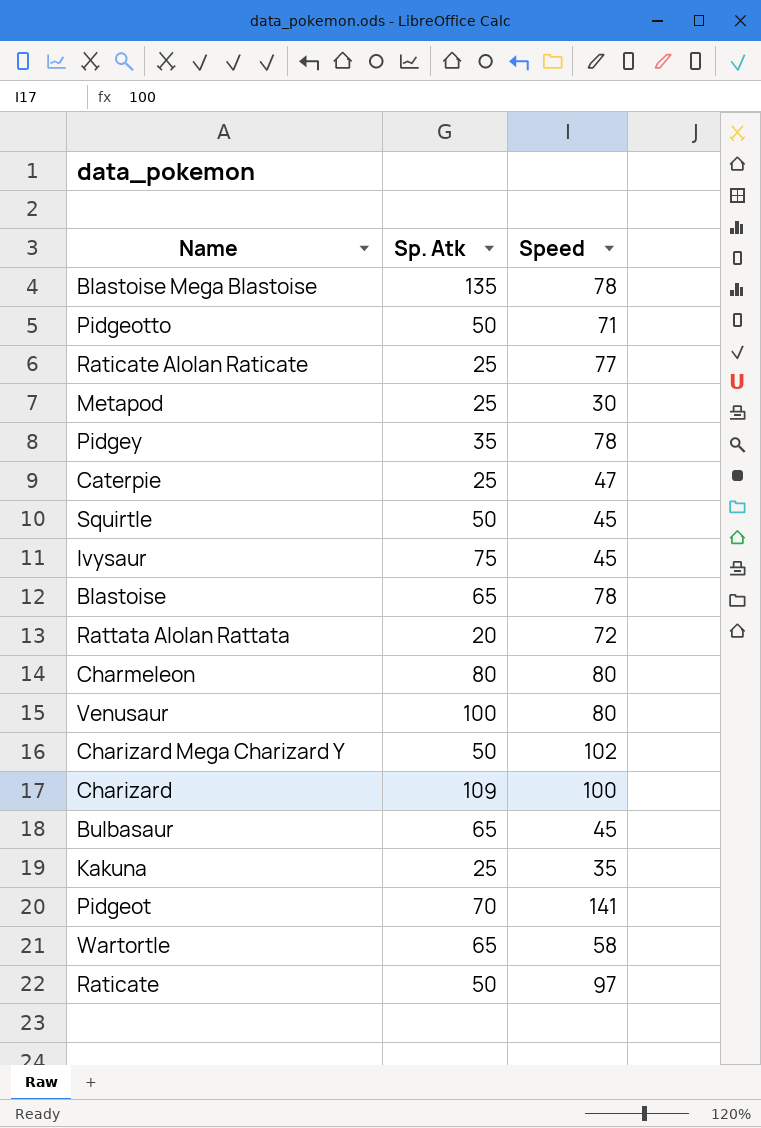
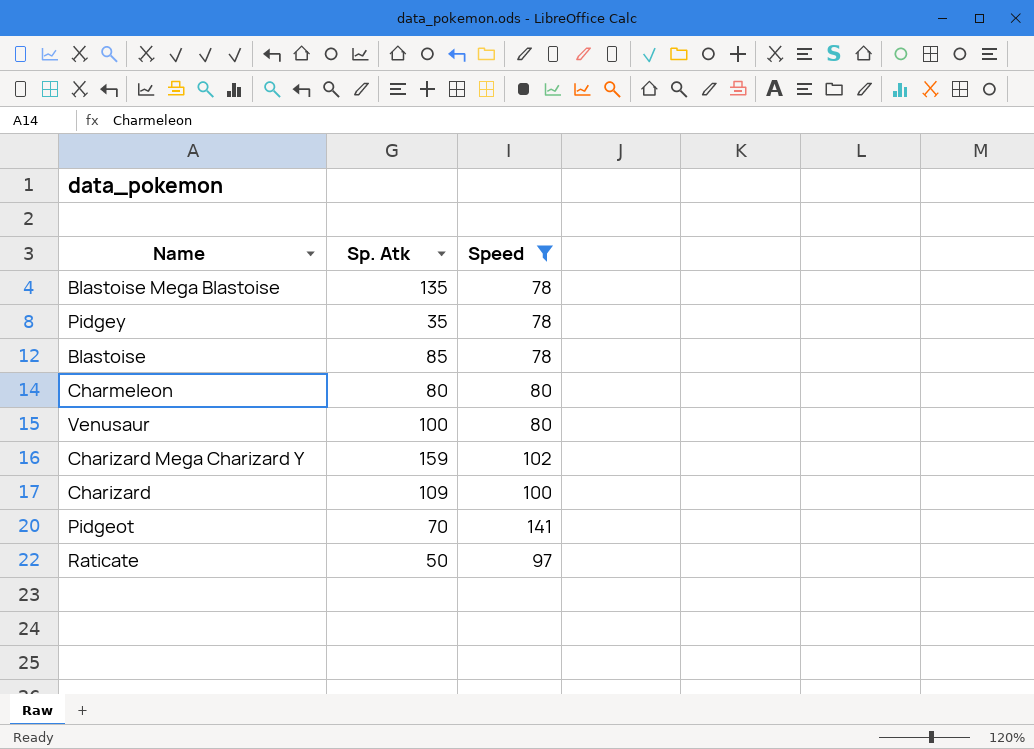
filter: none -> Speed >= 78
Blastoise | Sp. Atk: 65 -> 85
Charizard Mega Charizard Y | Sp. Atk: 50 -> 159

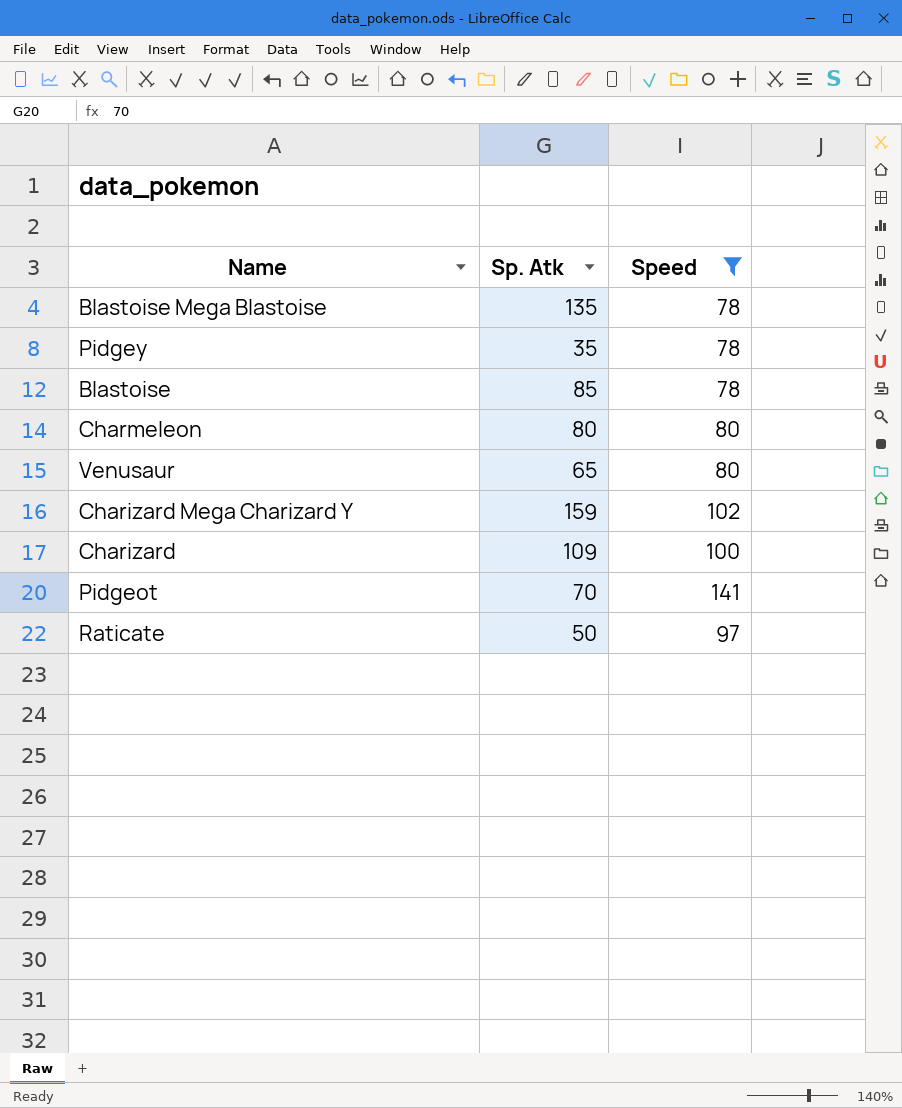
Venusaur | Sp. Atk: 100 -> 65

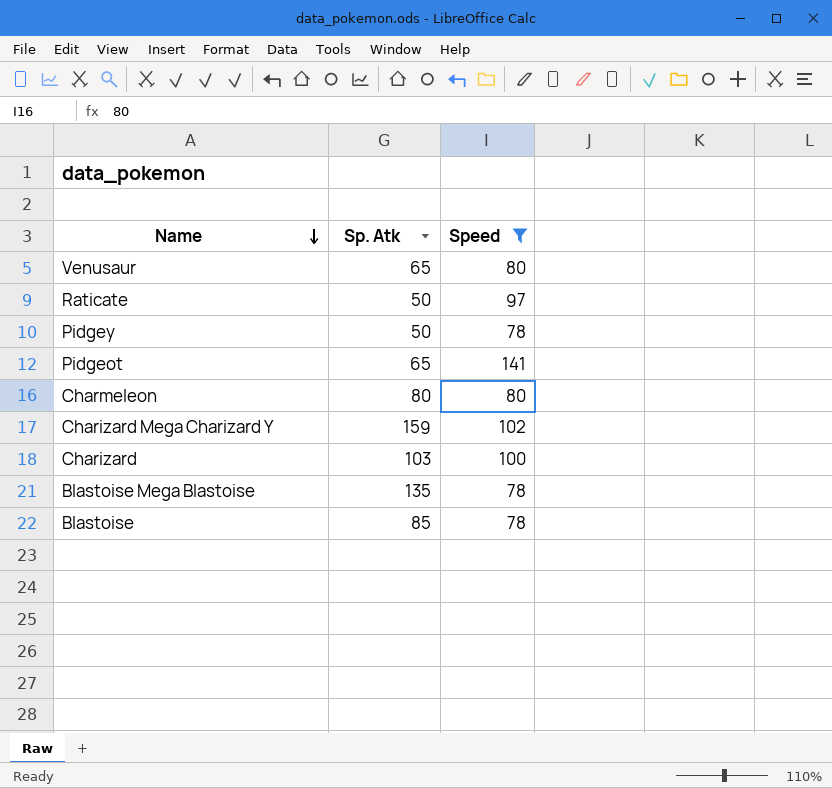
row order: none -> Name descending
Pidgey | Sp. Atk: 35 -> 50
Pidgeot | Sp. Atk: 70 -> 65
Charizard | Sp. Atk: 109 -> 103

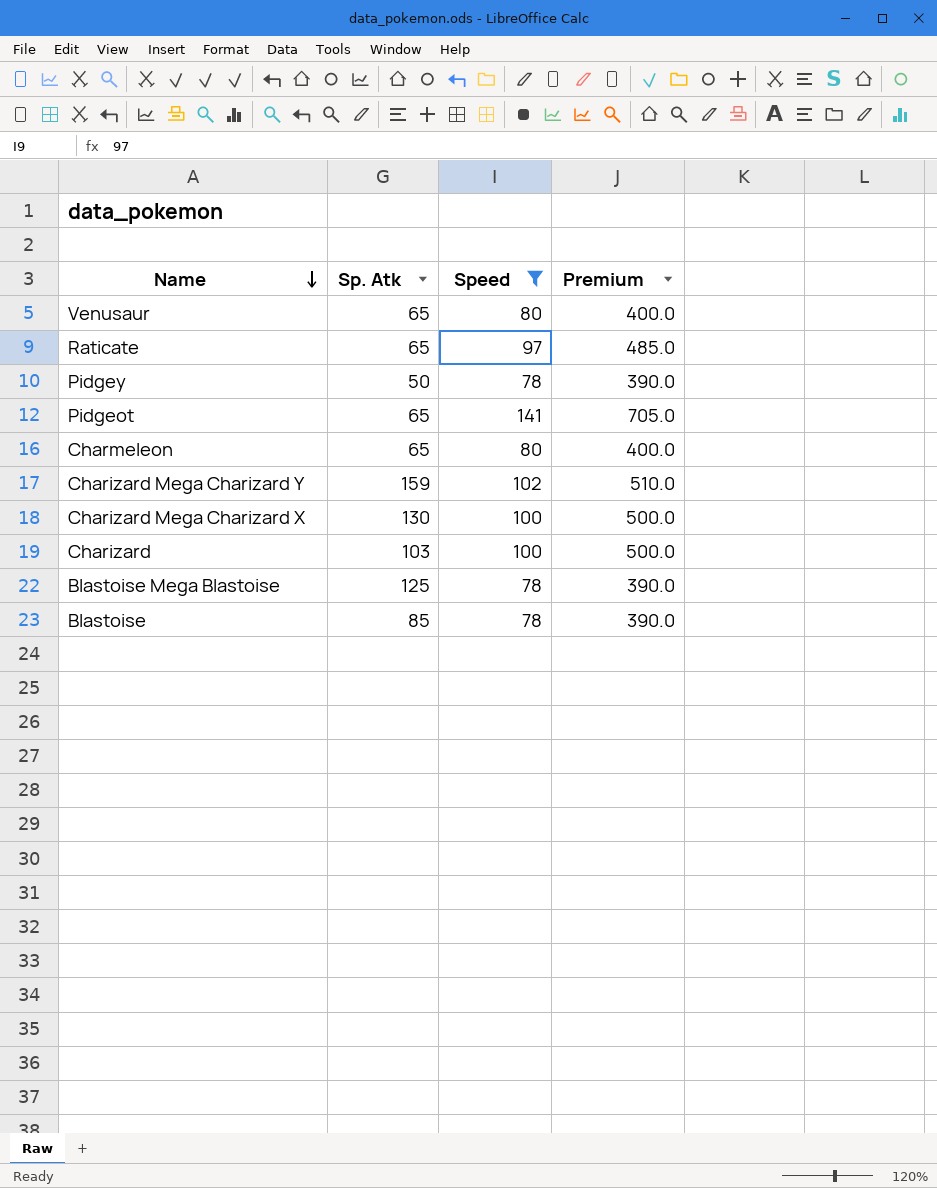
column Premium | formula: none -> [Speed] * 5
Raticate | Sp. Atk: 50 -> 65
Charmeleon | Sp. Atk: 80 -> 65
row Charizard Mega Charizard X: none -> 130 | 100 | 500.0
Blastoise Mega Blastoise | Sp. Atk: 135 -> 125

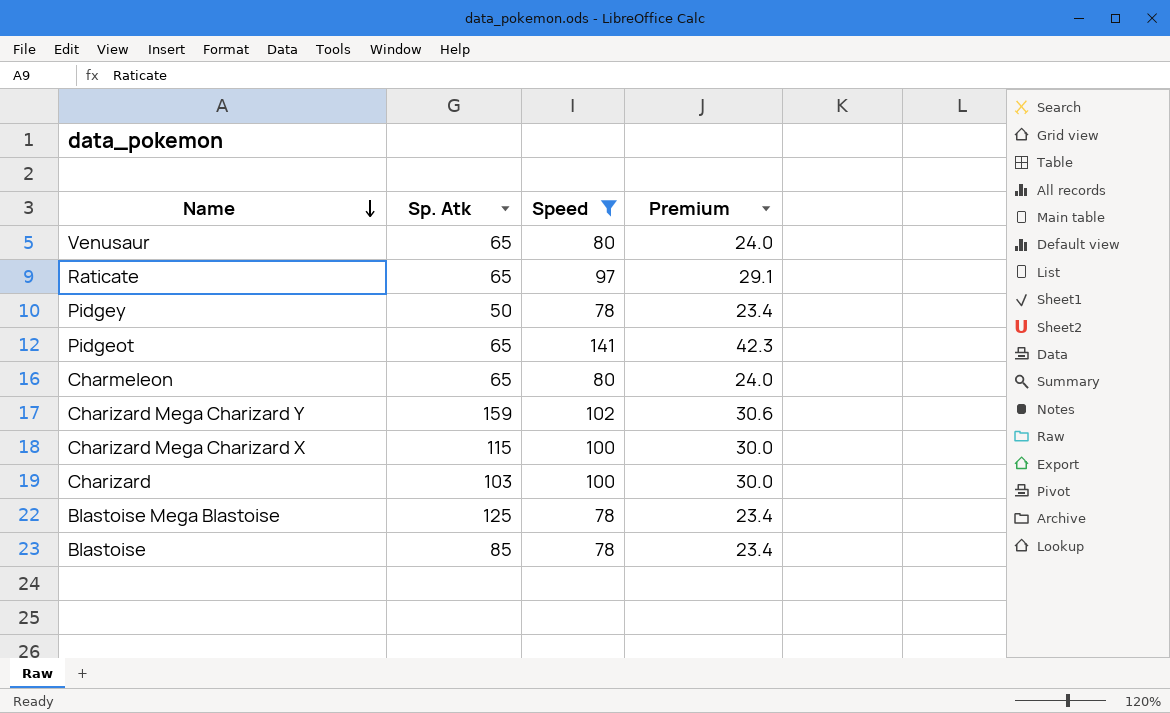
column Premium | formula: [Speed] * 5 -> [Speed] * 0.3
Charizard Mega Charizard X | Sp. Atk: 130 -> 115

